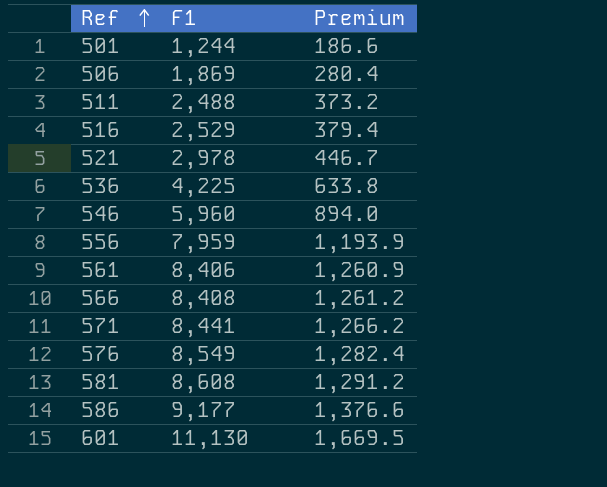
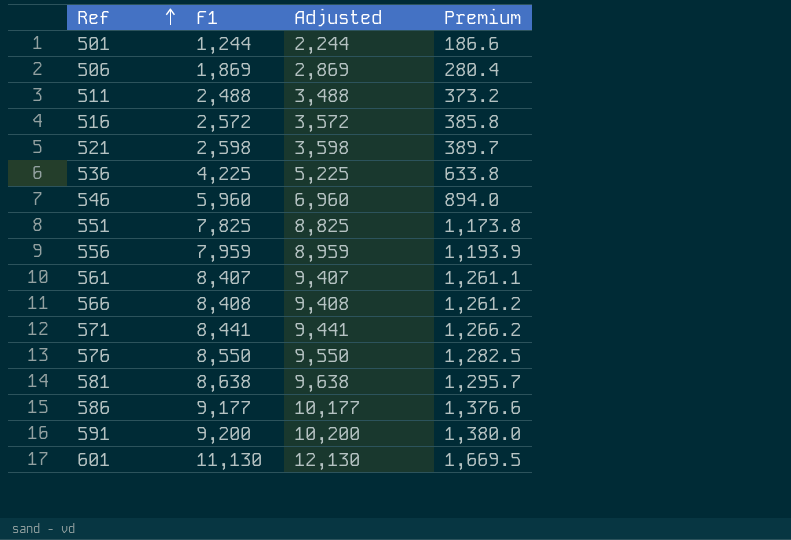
column Adjusted | formula: none -> [F1] + 1000
516 | F1: 2,529 -> 2,572
516 | Premium: 379.4 -> 385.8
521 | F1: 2,978 -> 2,598
521 | Premium: 446.7 -> 389.7
row 551: none -> 7,825 | 8,825 | 1,173.8
561 | F1: 8,406 -> 8,407
561 | Premium: 1,260.9 -> 1,261.1
576 | F1: 8,549 -> 8,550
576 | Premium: 1,282.4 -> 1,282.5
581 | F1: 8,608 -> 8,638
581 | Premium: 1,291.2 -> 1,295.7
row 591: none -> 9,200 | 10,200 | 1,380.0

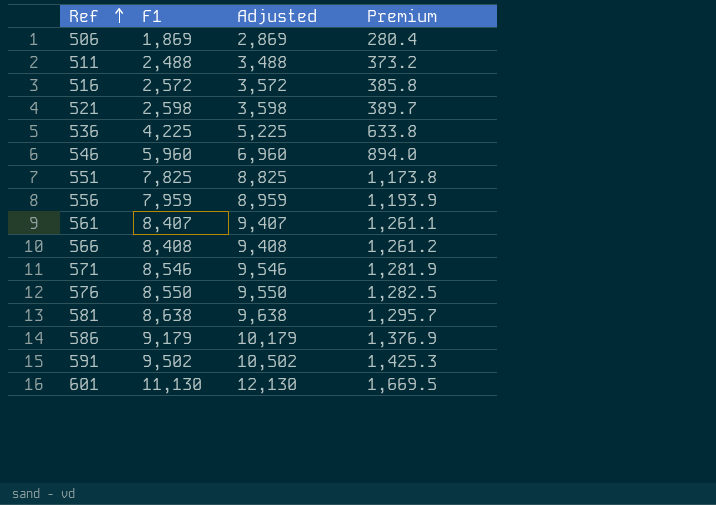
row 501: 1,244 | 2,244 | 186.6 -> none
571 | F1: 8,441 -> 8,546
571 | Adjusted: 9,441 -> 9,546
571 | Premium: 1,266.2 -> 1,281.9
586 | F1: 9,177 -> 9,179
586 | Adjusted: 10,177 -> 10,179
586 | Premium: 1,376.6 -> 1,376.9
591 | F1: 9,200 -> 9,502
591 | Adjusted: 10,200 -> 10,502
591 | Premium: 1,380.0 -> 1,425.3

